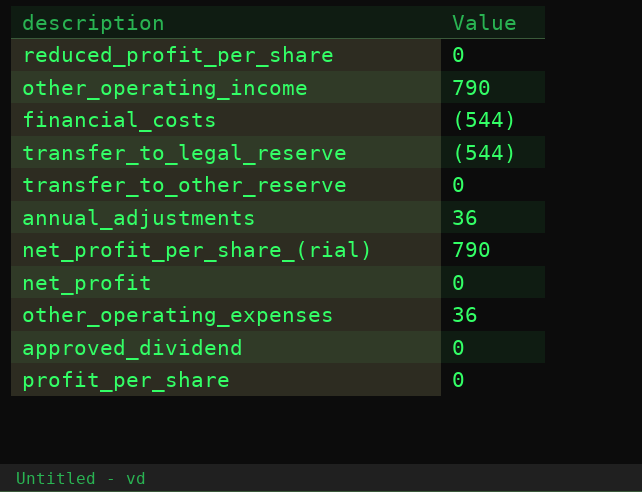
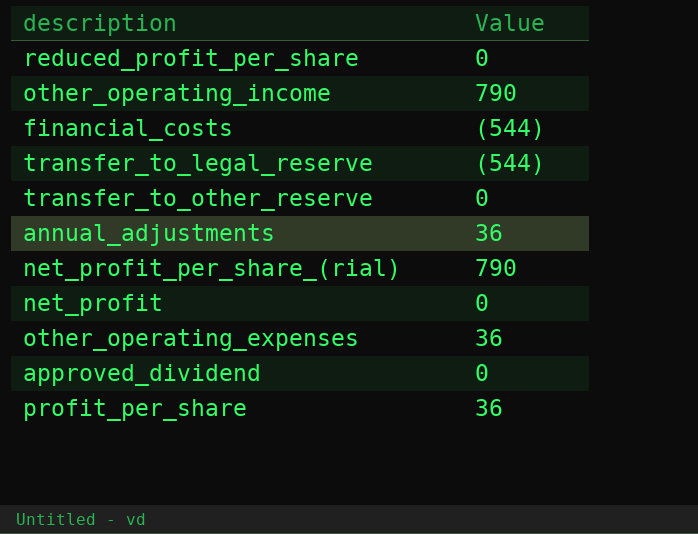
profit_per_share | Value: 0 -> 36

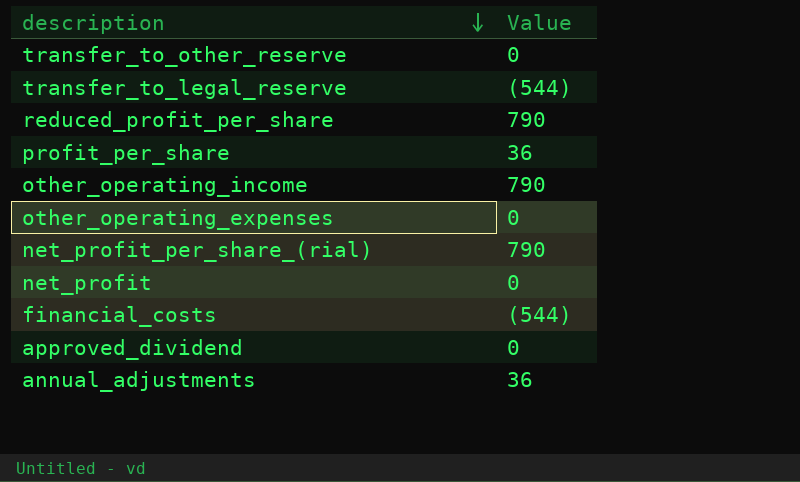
row order: none -> description descending
reduced_profit_per_share | Value: 0 -> 790
other_operating_expenses | Value: 36 -> 0

